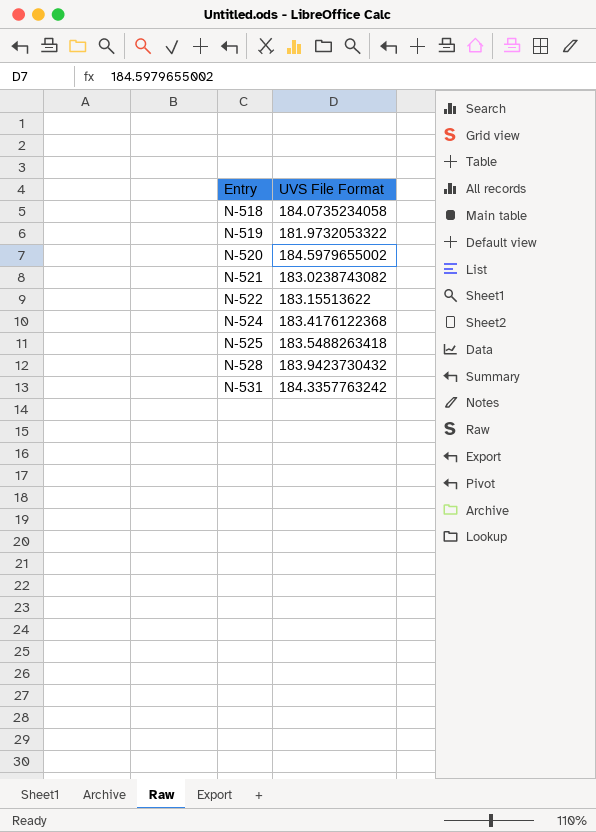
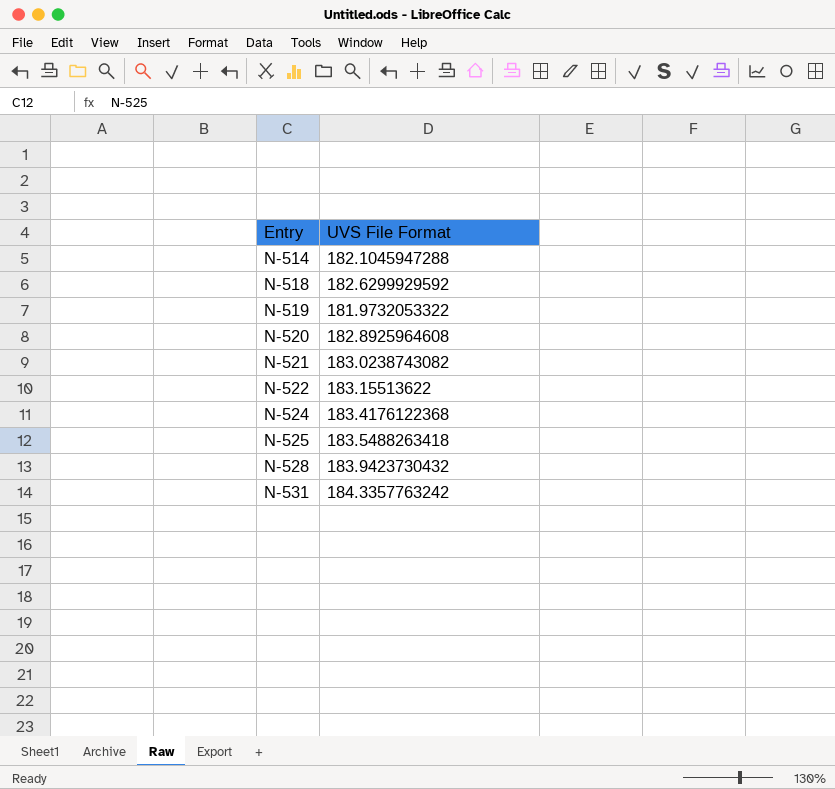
row N-514: none -> 182.1045947288
N-518 | UVS File Format: 184.0735234058 -> 182.6299929592
N-520 | UVS File Format: 184.5979655002 -> 182.8925964608

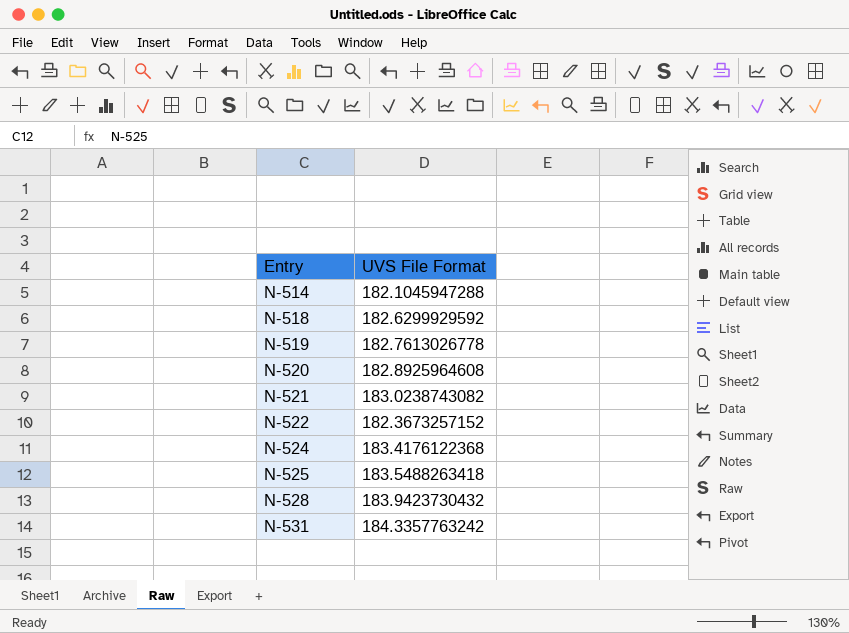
N-519 | UVS File Format: 181.9732053322 -> 182.7613026778
N-522 | UVS File Format: 183.15513622 -> 182.3673257152

